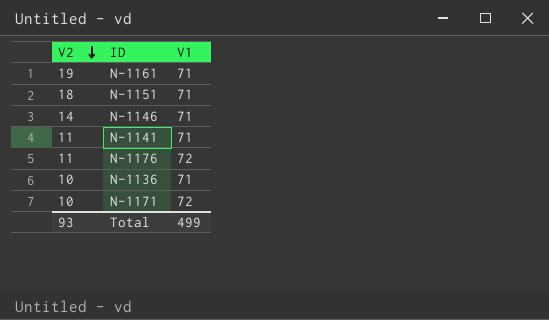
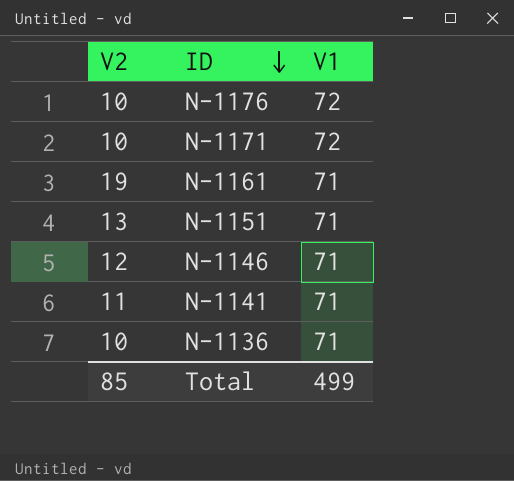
row order: V2 descending -> ID descending
N-1176 | V2: 11 -> 10
N-1151 | V2: 18 -> 13
N-1146 | V2: 14 -> 12
Total | V2: 93 -> 85

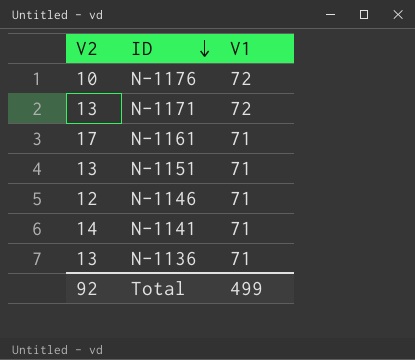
N-1171 | V2: 10 -> 13
N-1161 | V2: 19 -> 17
N-1141 | V2: 11 -> 14
N-1136 | V2: 10 -> 13
Total | V2: 85 -> 92

